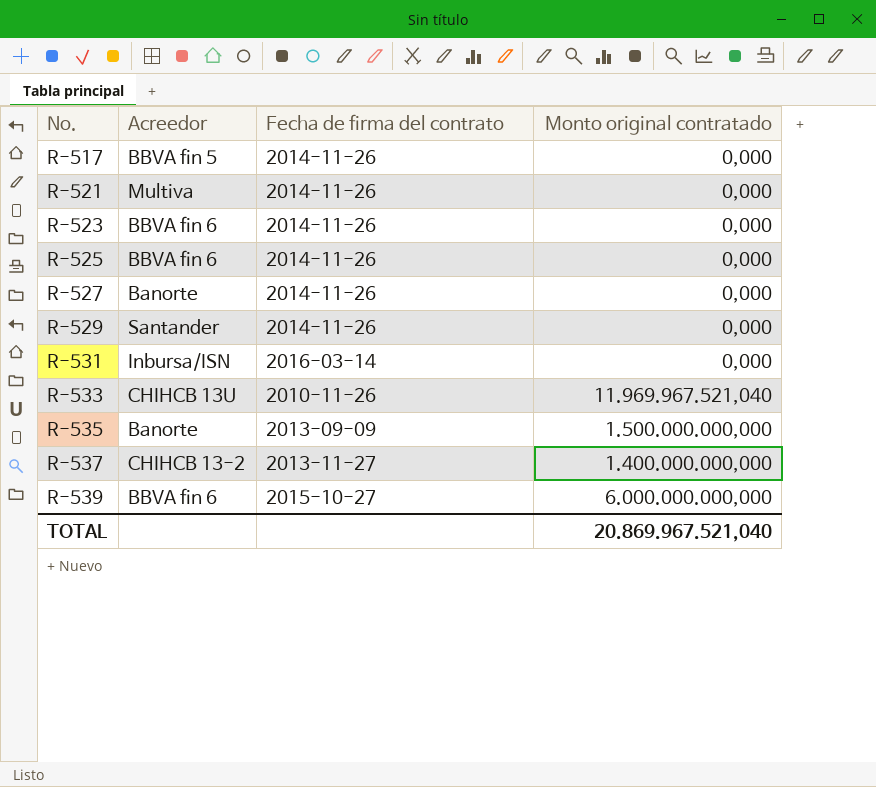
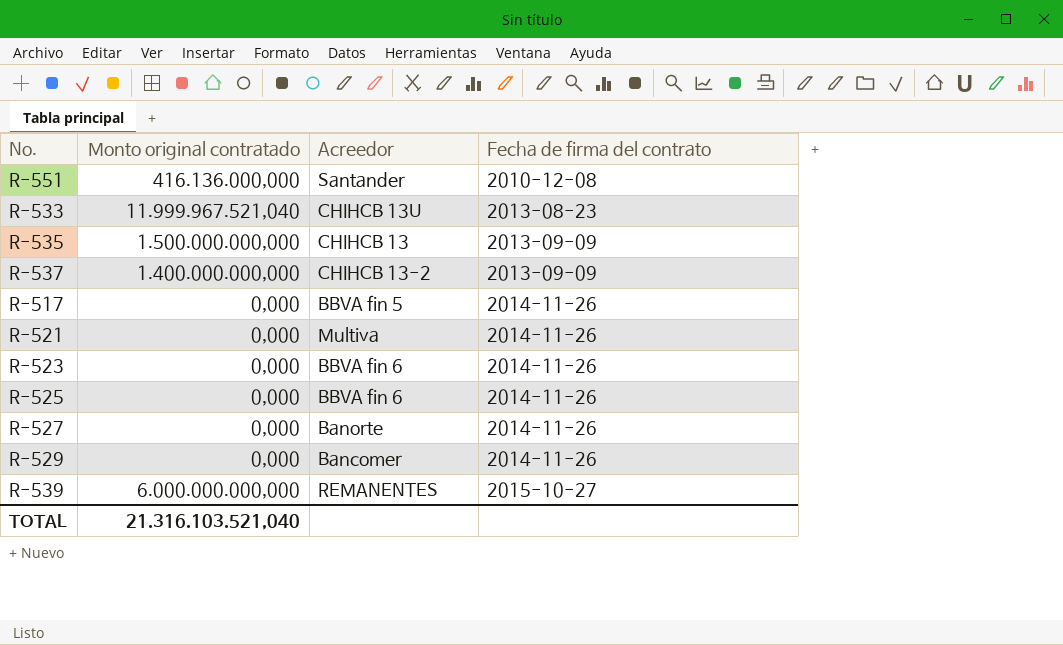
row order: No. ascending -> Fecha de firma del contrato ascending
column Monto original contratado | position: 4 -> 2
row R-531: Inbursa/ISN | 2016-03-14 | 0,000 -> none
row R-551: none -> 416.136.000,000 | Santander | 2010-12-08
R-533 | Monto original contratado: 11.969.967.521,040 -> 11.999.967.521,040
R-533 | Fecha de firma del contrato: 2010-11-26 -> 2013-08-23
R-535 | Acreedor: Banorte -> CHIHCB 13
R-537 | Fecha de firma del contrato: 2013-11-27 -> 2013-09-09
R-529 | Acreedor: Santander -> Bancomer
R-539 | Acreedor: BBVA fin 6 -> REMANENTES
TOTAL | Monto original contratado: 20.869.967.521,040 -> 21.316.103.521,040

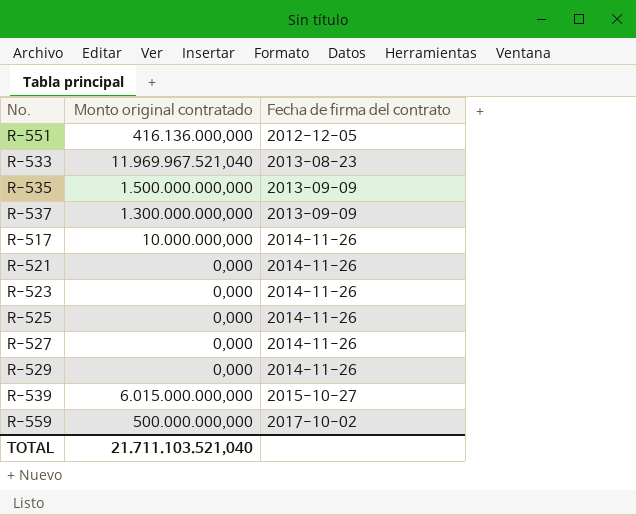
column Acreedor | position: 3 -> none
R-551 | Fecha de firma del contrato: 2010-12-08 -> 2012-12-05
R-533 | Monto original contratado: 11.999.967.521,040 -> 11.969.967.521,040
R-537 | Monto original contratado: 1.400.000.000,000 -> 1.300.000.000,000
R-517 | Monto original contratado: 0,000 -> 10.000.000,000
R-539 | Monto original contratado: 6.000.000.000,000 -> 6.015.000.000,000
row R-559: none -> 500.000.000,000 | 2017-10-02
TOTAL | Monto original contratado: 21.316.103.521,040 -> 21.711.103.521,040

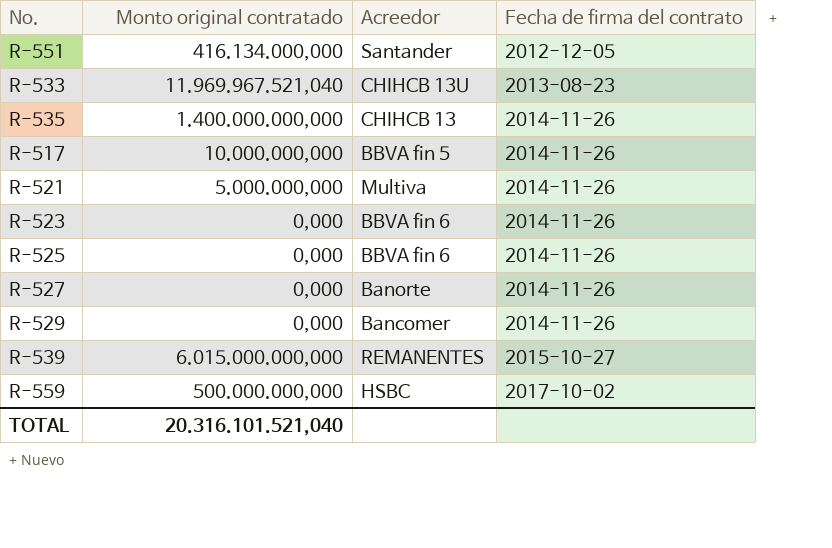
column Acreedor | position: none -> 3
row R-537: 1.300.000.000,000 | 2013-09-09 -> none
R-551 | Monto original contratado: 416.136.000,000 -> 416.134.000,000
R-535 | Monto original contratado: 1.500.000.000,000 -> 1.400.000.000,000
R-535 | Fecha de firma del contrato: 2013-09-09 -> 2014-11-26
R-521 | Monto original contratado: 0,000 -> 5.000.000,000
TOTAL | Monto original contratado: 21.711.103.521,040 -> 20.316.101.521,040

